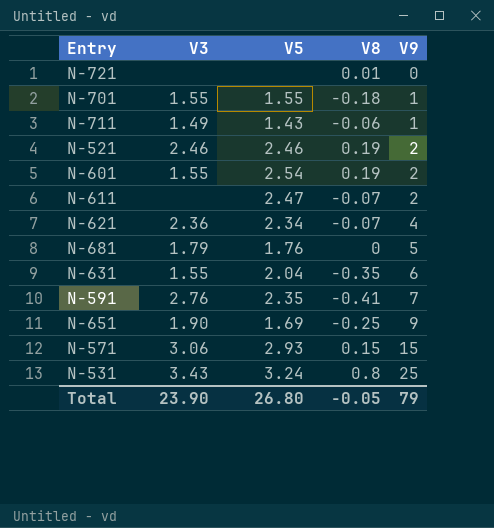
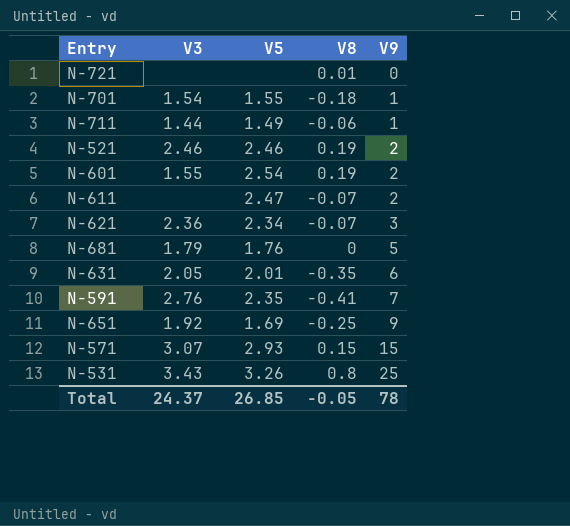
N-701 | V3: 1.55 -> 1.54
N-711 | V3: 1.49 -> 1.44
N-711 | V5: 1.43 -> 1.49
N-621 | V9: 4 -> 3
N-631 | V3: 1.55 -> 2.05
N-631 | V5: 2.04 -> 2.01
N-651 | V3: 1.90 -> 1.92
N-571 | V3: 3.06 -> 3.07
N-531 | V5: 3.24 -> 3.26
Total | V3: 23.90 -> 24.37
Total | V5: 26.80 -> 26.85
Total | V9: 79 -> 78

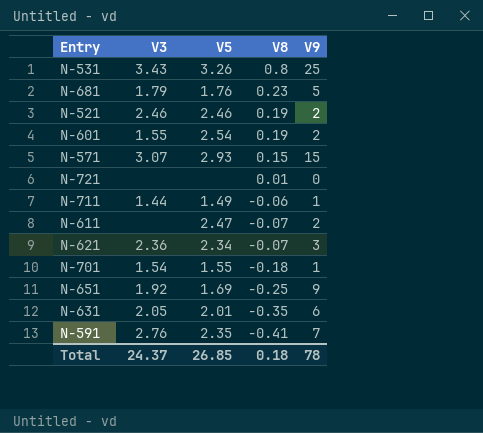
row order: V9 ascending -> V8 descending
N-681 | V8: 0 -> 0.23
Total | V8: -0.05 -> 0.18

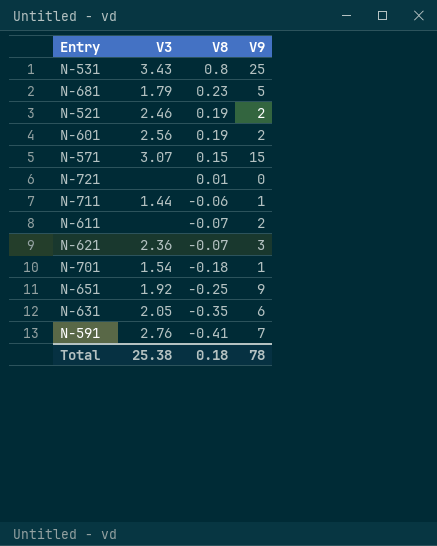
column V5 | position: 3 -> none
N-601 | V3: 1.55 -> 2.56
Total | V3: 24.37 -> 25.38

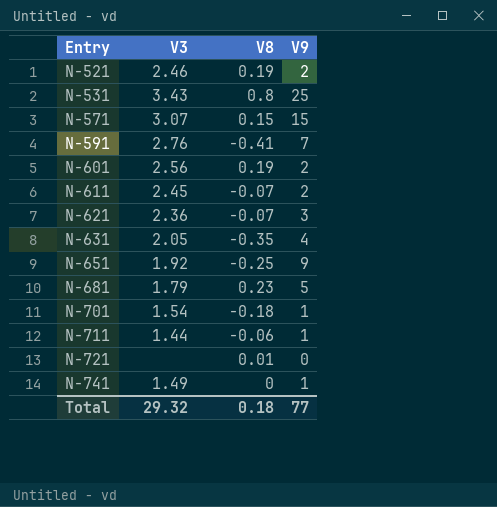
row order: V8 descending -> Entry ascending
N-611 | V3: none -> 2.45
N-631 | V9: 6 -> 4
row N-741: none -> 1.49 | 0 | 1
Total | V3: 25.38 -> 29.32
Total | V9: 78 -> 77

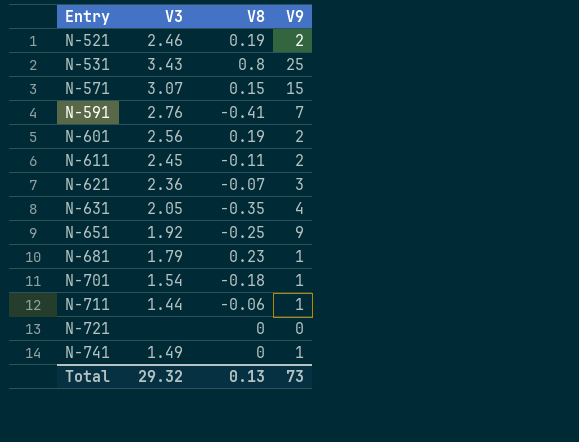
N-611 | V8: -0.07 -> -0.11
N-681 | V9: 5 -> 1
N-721 | V8: 0.01 -> 0
Total | V8: 0.18 -> 0.13
Total | V9: 77 -> 73

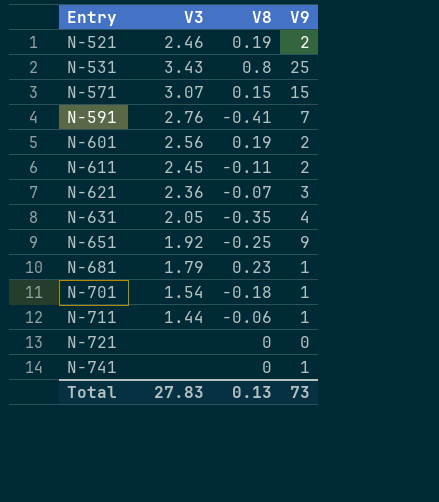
N-741 | V3: 1.49 -> none
Total | V3: 29.32 -> 27.83

